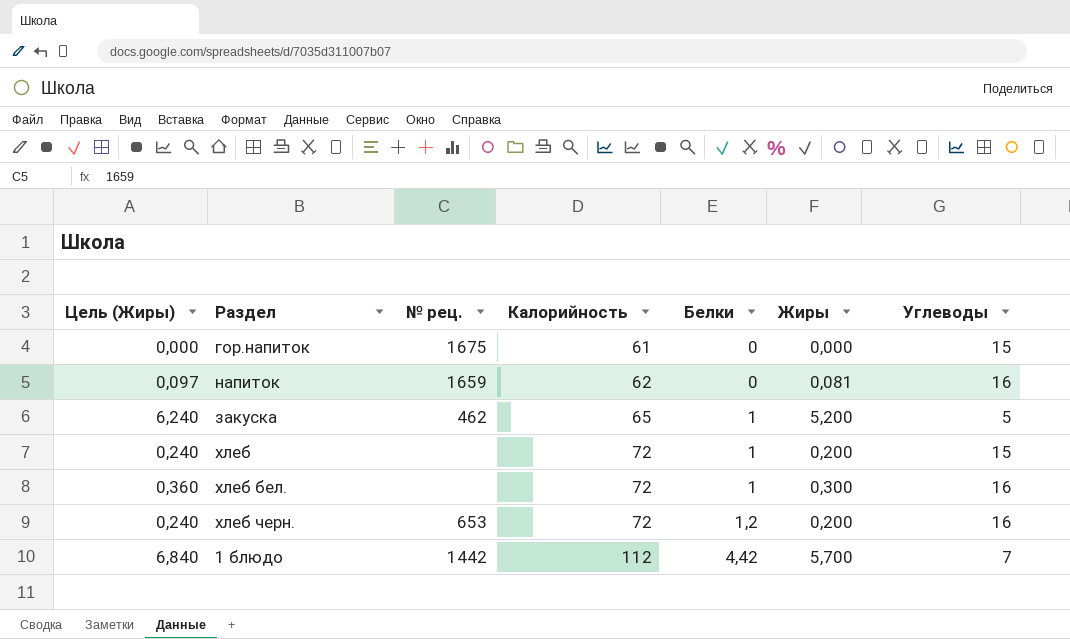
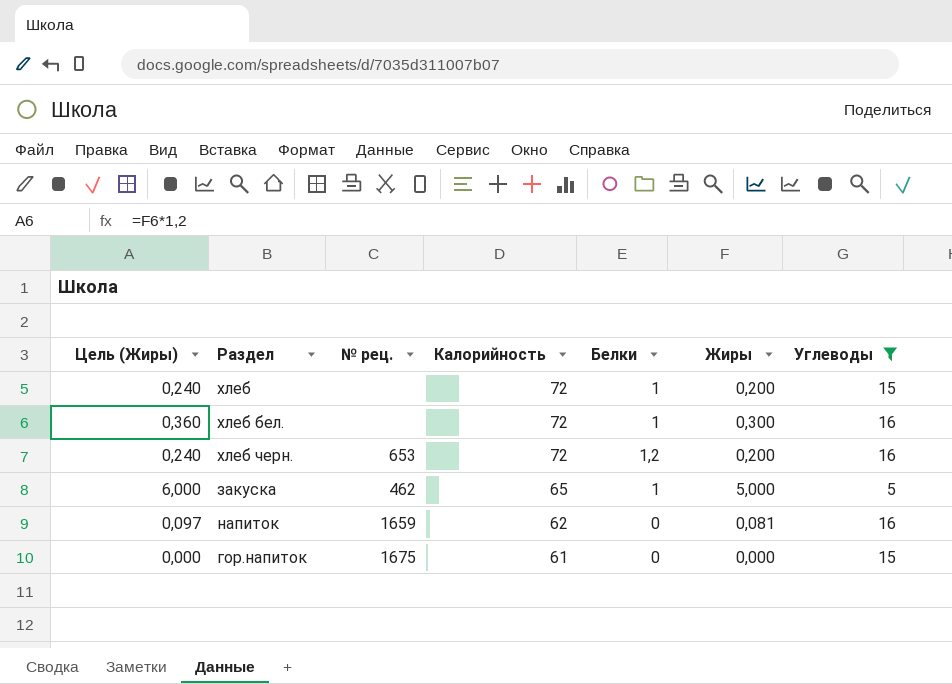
filter: none -> Углеводы != 7
row order: Калорийность ascending -> Калорийность descending
закуска | Цель (Жиры): 6,240 -> 6,000
закуска | Жиры: 5,200 -> 5,000

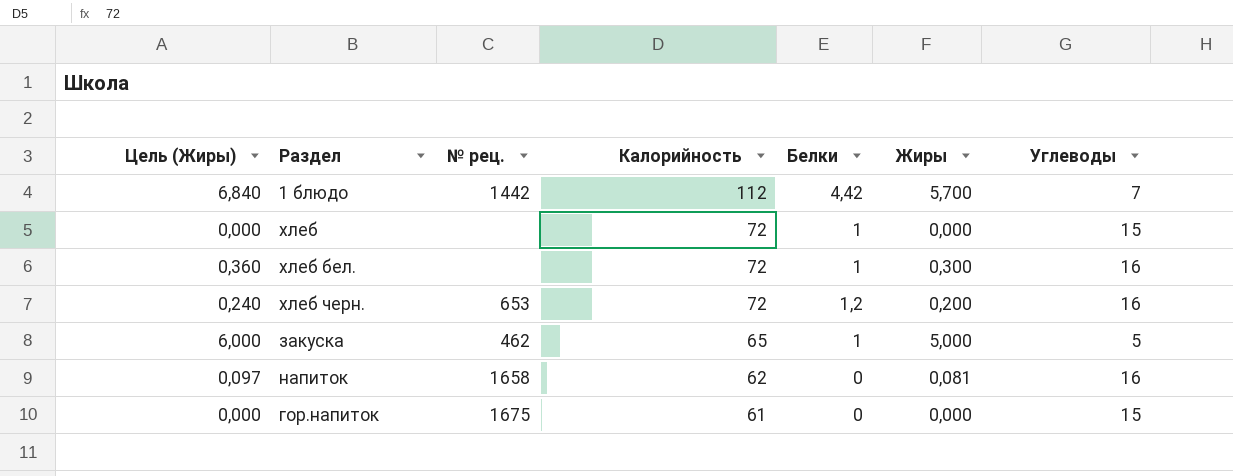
filter: Углеводы != 7 -> none
хлеб | Цель (Жиры): 0,240 -> 0,000
хлеб | Жиры: 0,200 -> 0,000
напиток | № рец.: 1659 -> 1658

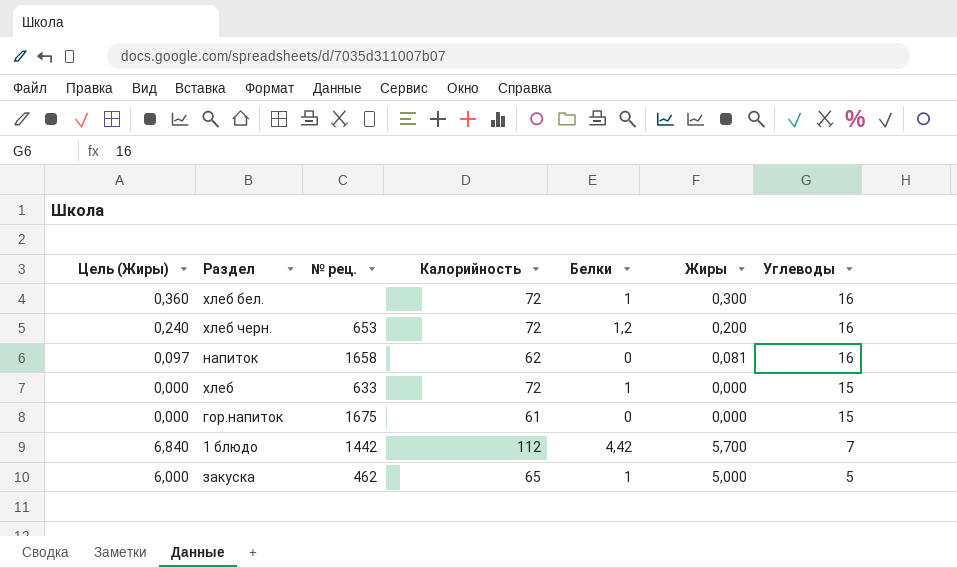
row order: Калорийность descending -> Углеводы descending
хлеб | № рец.: none -> 633

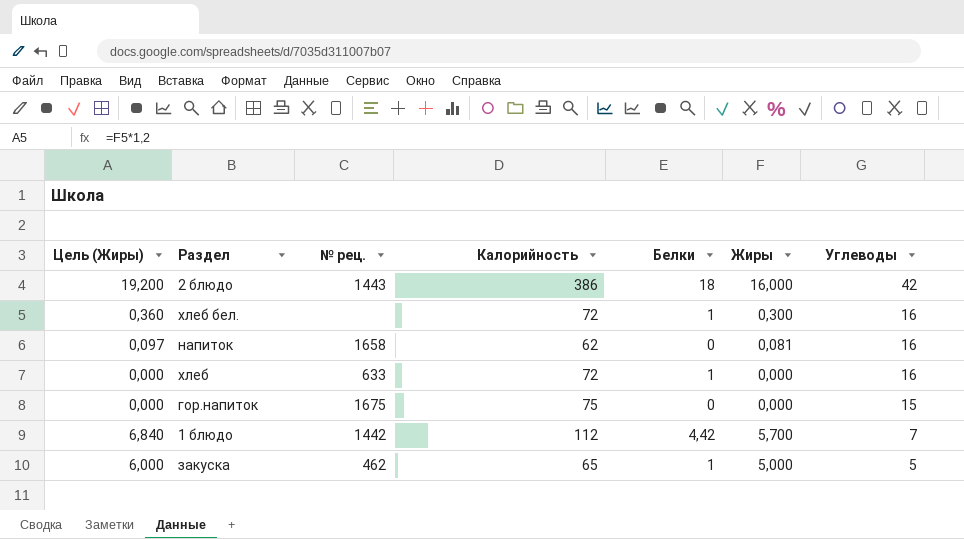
row хлеб черн.: 0,240 | 653 | 72 | 1,2 | 0,200 | 16 -> none
row 2 блюдо: none -> 19,200 | 1443 | 386 | 18 | 16,000 | 42
хлеб | Углеводы: 15 -> 16
гор.напиток | Калорийность: 61 -> 75

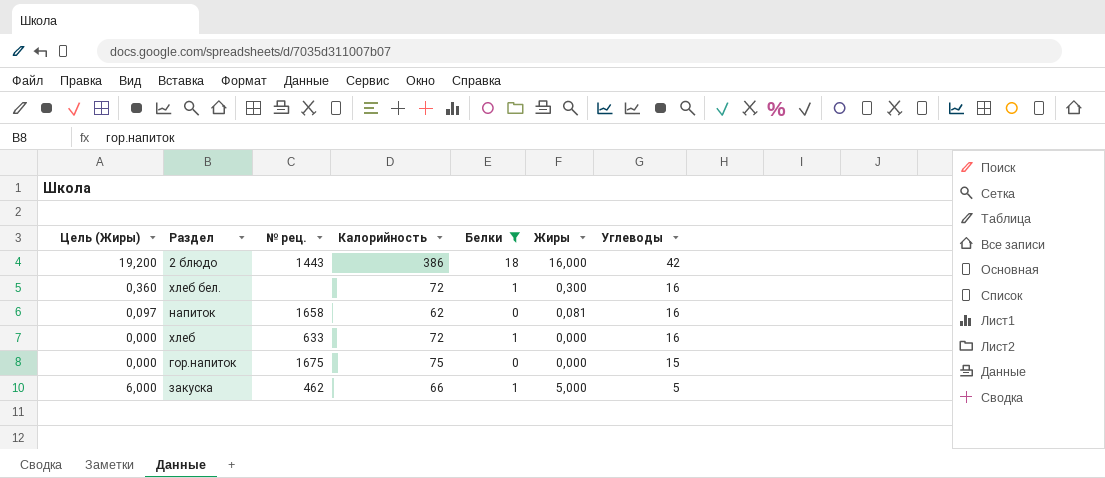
filter: none -> Белки != 4,42
закуска | Калорийность: 65 -> 66

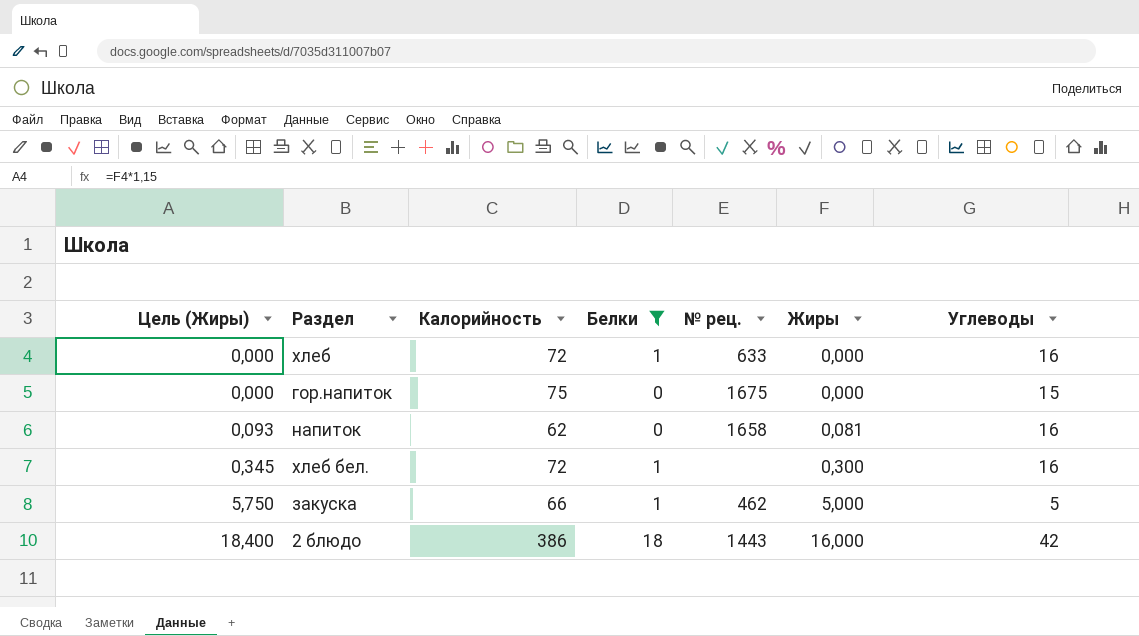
row order: Углеводы descending -> Цель (Жиры) ascending
column Цель (Жиры) | formula: [Жиры] * 1,2 -> [Жиры] * 1,15
column № рец. | position: 3 -> 5

